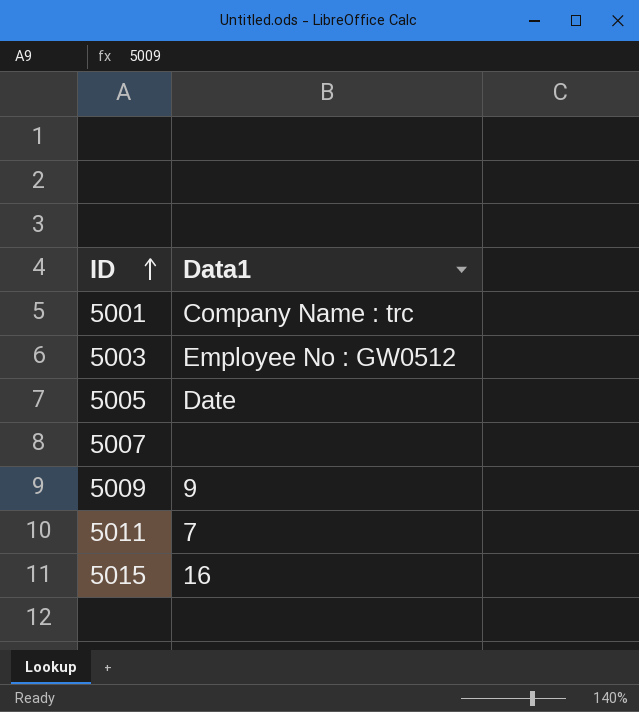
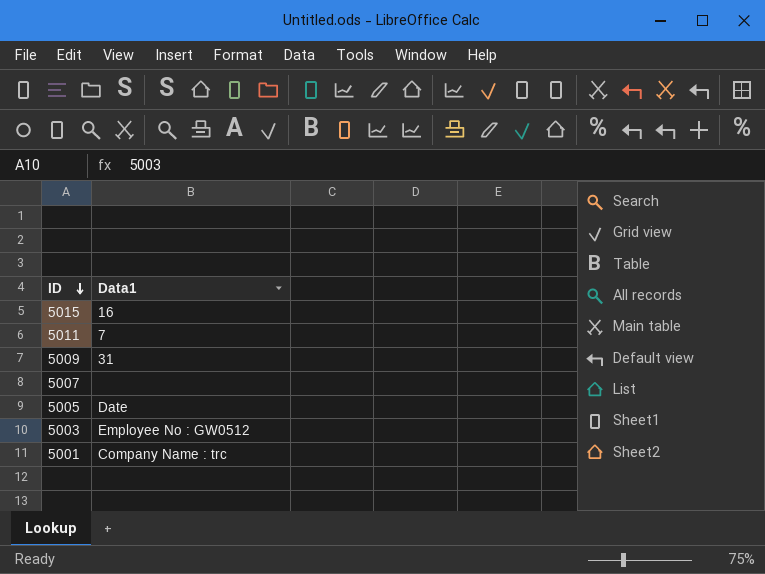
row order: ID ascending -> ID descending
5009 | Data1: 9 -> 31

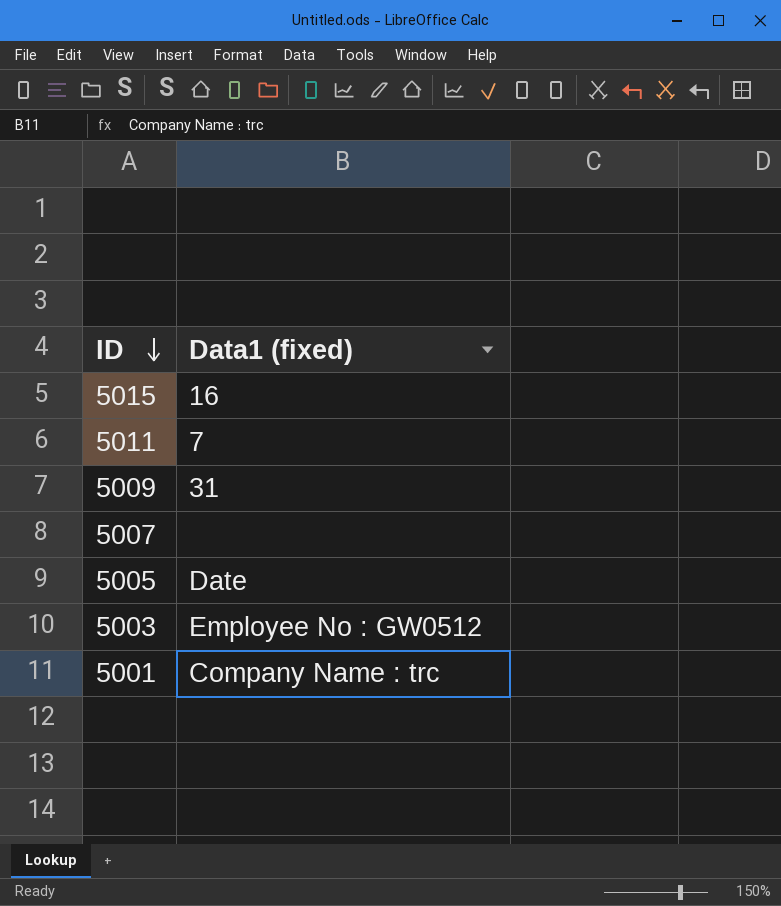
column name: Data1 -> Data1 (fixed)

